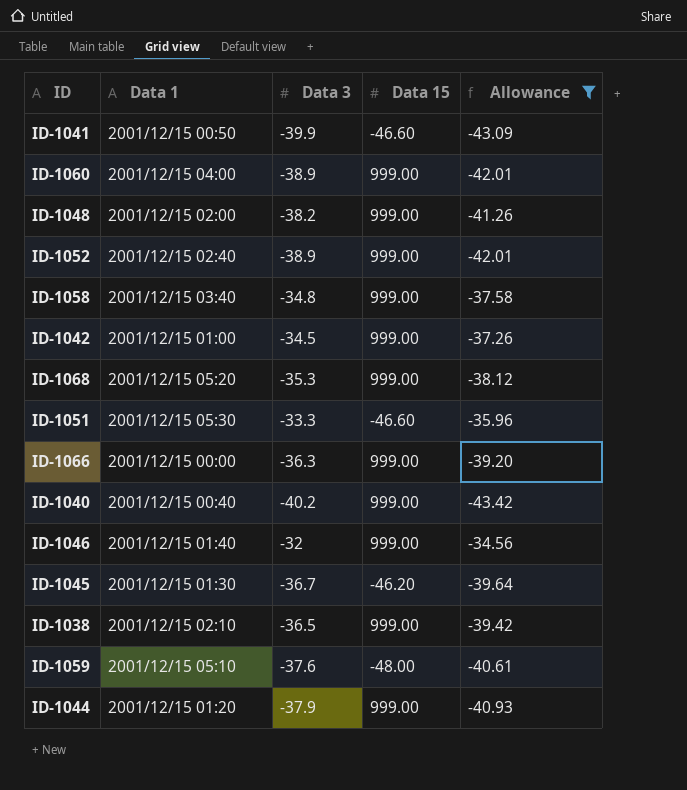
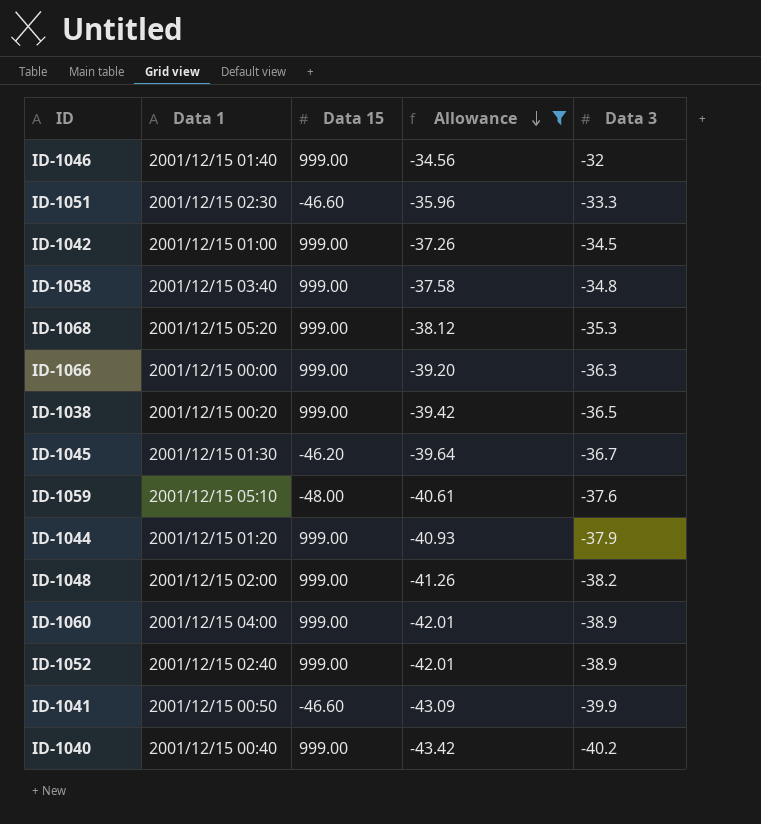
row order: none -> Allowance descending
column Data 3 | position: 3 -> 5
ID-1051 | Data 1: 2001/12/15 05:30 -> 2001/12/15 02:30
ID-1038 | Data 1: 2001/12/15 02:10 -> 2001/12/15 00:20

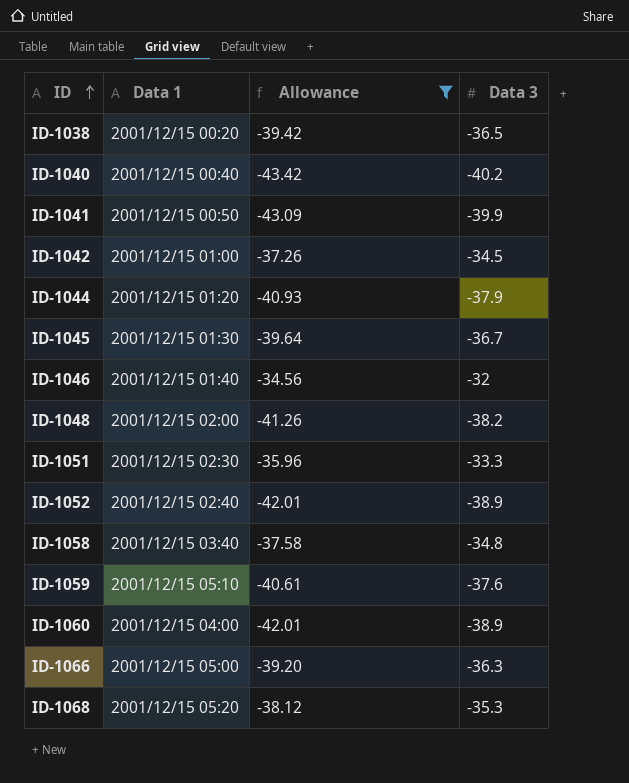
row order: Allowance descending -> ID ascending
column Data 15 | position: 3 -> none
ID-1066 | Data 1: 2001/12/15 00:00 -> 2001/12/15 05:00

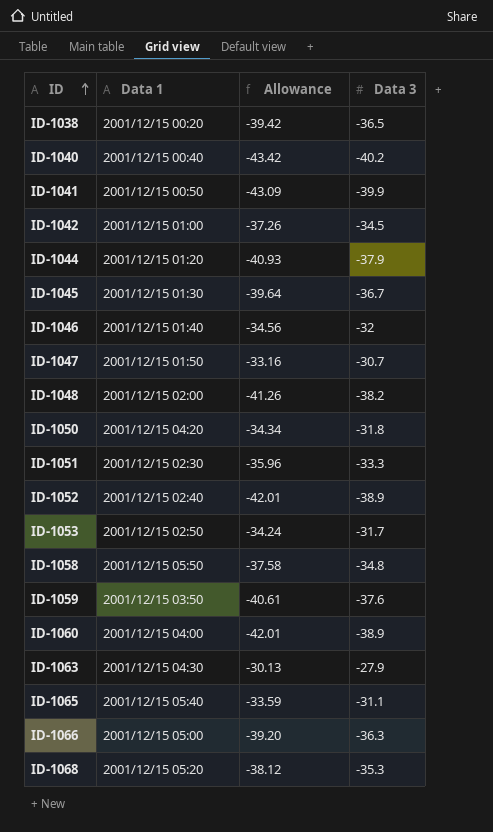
filter: Allowance <= -34.56 -> none
ID-1058 | Data 1: 2001/12/15 03:40 -> 2001/12/15 05:50
ID-1059 | Data 1: 2001/12/15 05:10 -> 2001/12/15 03:50

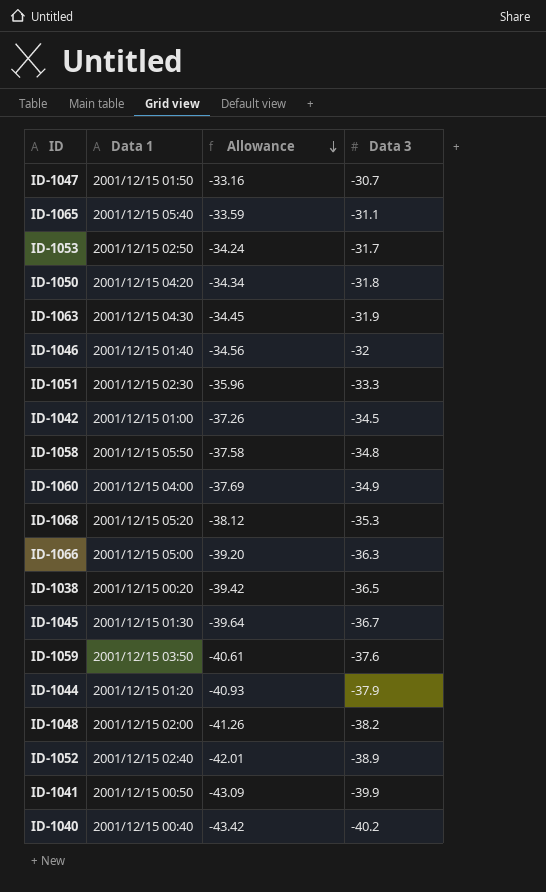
row order: ID ascending -> Allowance descending
ID-1063 | Allowance: -30.13 -> -34.45
ID-1063 | Data 3: -27.9 -> -31.9
ID-1060 | Allowance: -42.01 -> -37.69
ID-1060 | Data 3: -38.9 -> -34.9

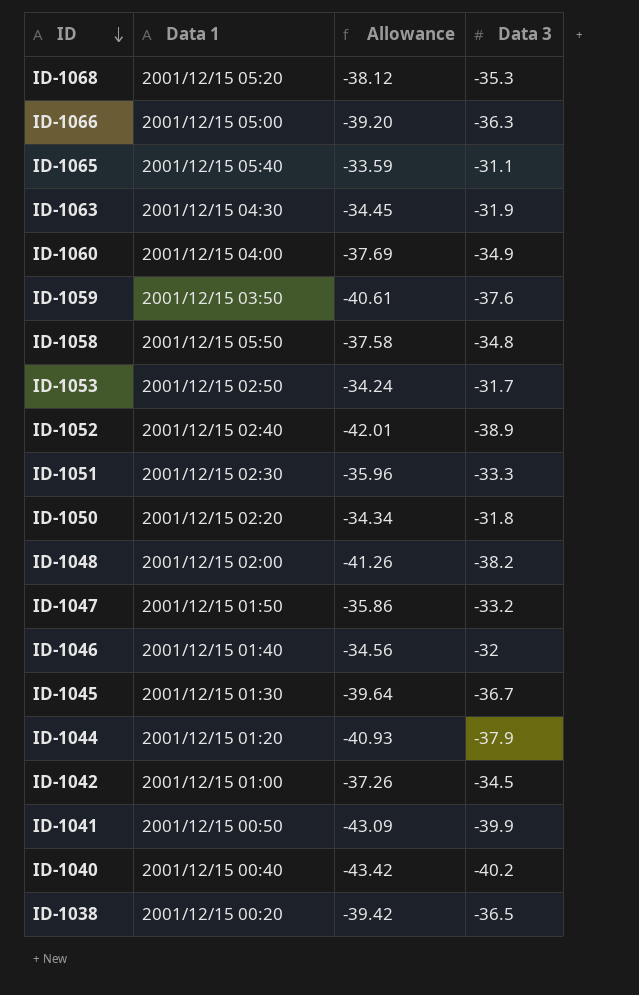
row order: Allowance descending -> ID descending
ID-1050 | Data 1: 2001/12/15 04:20 -> 2001/12/15 02:20
ID-1047 | Allowance: -33.16 -> -35.86
ID-1047 | Data 3: -30.7 -> -33.2

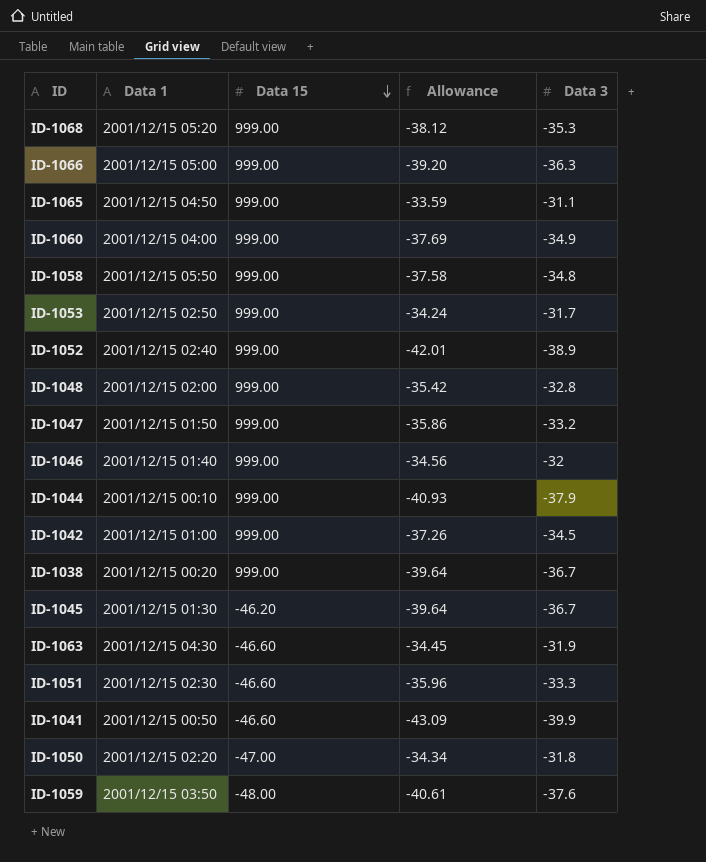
row order: ID descending -> Data 15 descending
column Data 15 | position: none -> 3
row ID-1040: 2001/12/15 00:40 | -43.42 | -40.2 -> none
ID-1065 | Data 1: 2001/12/15 05:40 -> 2001/12/15 04:50
ID-1048 | Allowance: -41.26 -> -35.42
ID-1048 | Data 3: -38.2 -> -32.8
ID-1044 | Data 1: 2001/12/15 01:20 -> 2001/12/15 00:10
ID-1038 | Allowance: -39.42 -> -39.64
ID-1038 | Data 3: -36.5 -> -36.7

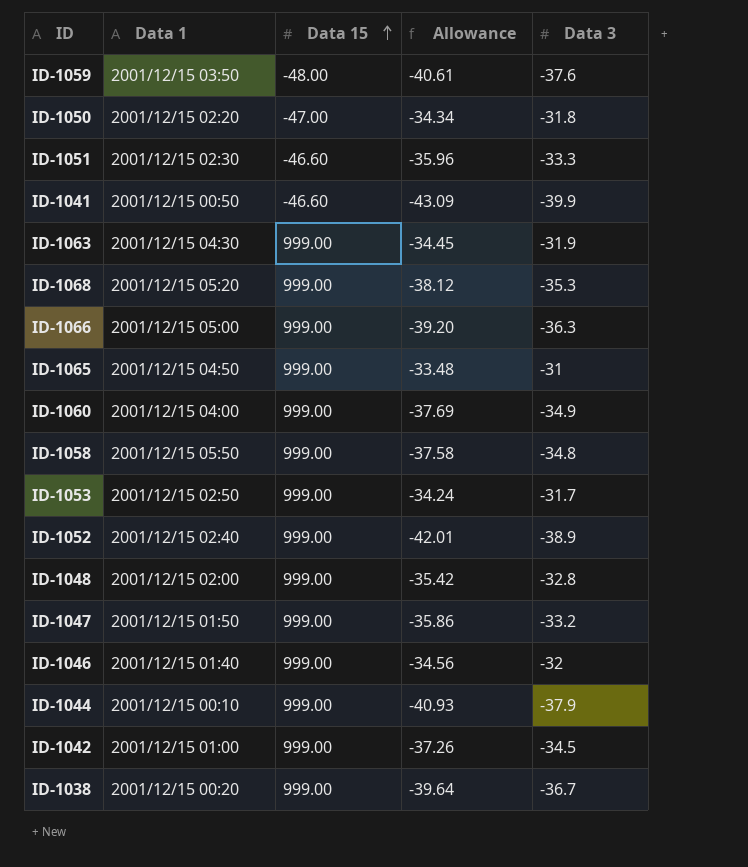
row order: Data 15 descending -> Data 15 ascending
row ID-1045: 2001/12/15 01:30 | -46.20 | -39.64 | -36.7 -> none
ID-1063 | Data 15: -46.60 -> 999.00
ID-1065 | Allowance: -33.59 -> -33.48
ID-1065 | Data 3: -31.1 -> -31

